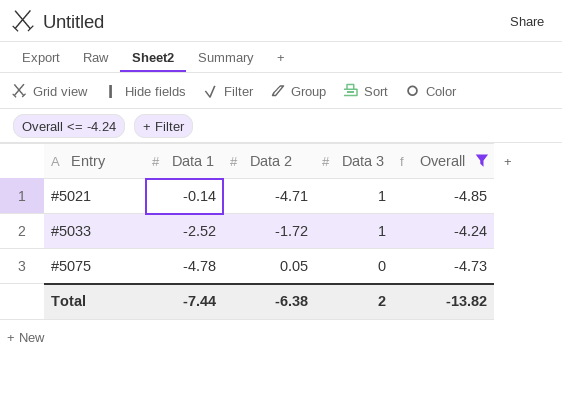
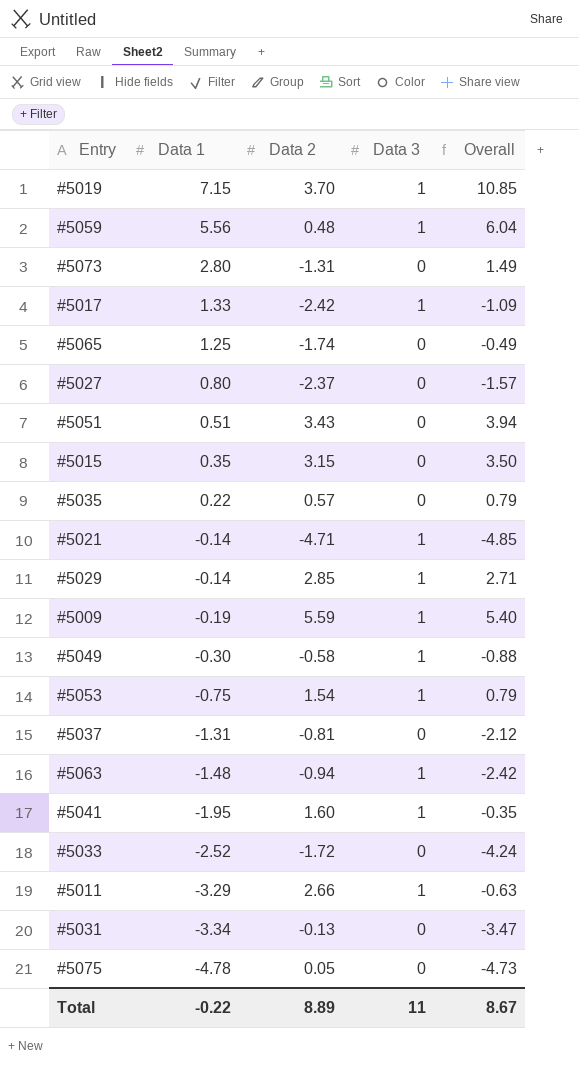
filter: Overall <= -4.24 -> none
#5033 | Data 3: 1 -> 0
Total | Data 1: -7.44 -> -0.22
Total | Data 2: -6.38 -> 8.89
Total | Data 3: 2 -> 11
Total | Overall: -13.82 -> 8.67

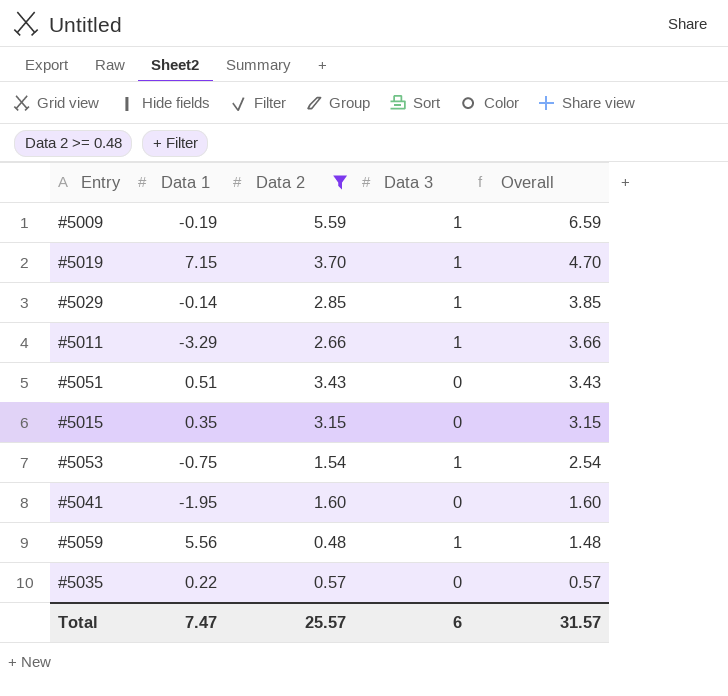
filter: none -> Data 2 >= 0.48
row order: Data 1 descending -> Overall descending
column Overall | formula: [Data 1] + [Data 2] -> [Data 2] + [Data 3]
#5041 | Data 3: 1 -> 0
Total | Data 1: -0.22 -> 7.47
Total | Data 2: 8.89 -> 25.57
Total | Data 3: 11 -> 6
Total | Overall: 8.67 -> 31.57

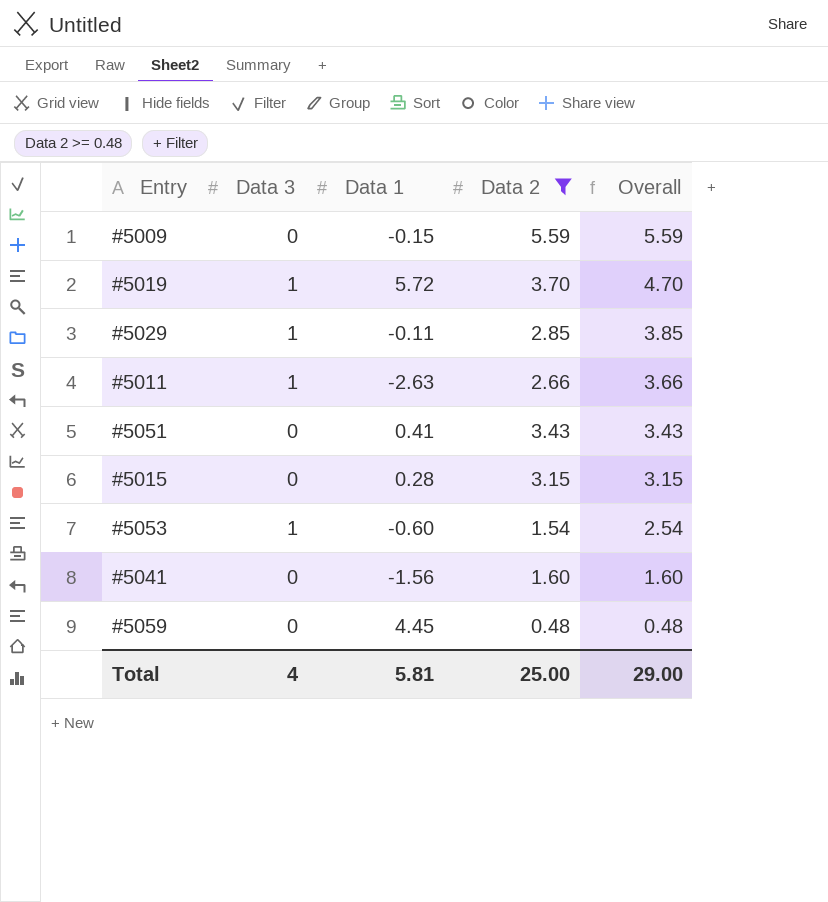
column Data 3 | position: 4 -> 2
row #5035: 0.22 | 0.57 | 0 | 0.57 -> none
#5009 | Data 3: 1 -> 0
#5009 | Data 1: -0.19 -> -0.15
#5009 | Overall: 6.59 -> 5.59
#5019 | Data 1: 7.15 -> 5.72
#5029 | Data 1: -0.14 -> -0.11
#5011 | Data 1: -3.29 -> -2.63
#5051 | Data 1: 0.51 -> 0.41
#5015 | Data 1: 0.35 -> 0.28
#5053 | Data 1: -0.75 -> -0.60
#5041 | Data 1: -1.95 -> -1.56
#5059 | Data 3: 1 -> 0
#5059 | Data 1: 5.56 -> 4.45
#5059 | Overall: 1.48 -> 0.48
Total | Data 3: 6 -> 4
Total | Data 1: 7.47 -> 5.81
Total | Data 2: 25.57 -> 25.00
Total | Overall: 31.57 -> 29.00

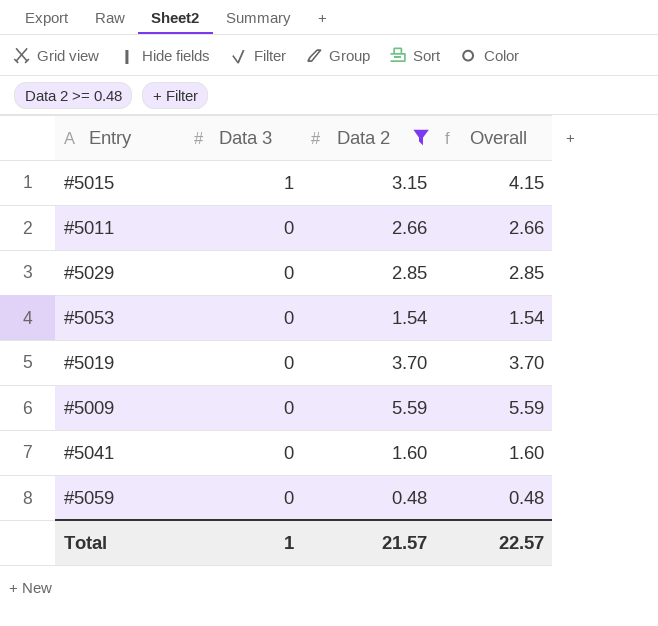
row order: Overall descending -> Data 3 descending
column Data 1 | position: 3 -> none
row #5051: 0 | 0.41 | 3.43 | 3.43 -> none
#5015 | Data 3: 0 -> 1
#5015 | Overall: 3.15 -> 4.15
#5011 | Data 3: 1 -> 0
#5011 | Overall: 3.66 -> 2.66
#5029 | Data 3: 1 -> 0
#5029 | Overall: 3.85 -> 2.85
#5053 | Data 3: 1 -> 0
#5053 | Overall: 2.54 -> 1.54
#5019 | Data 3: 1 -> 0
#5019 | Overall: 4.70 -> 3.70
Total | Data 3: 4 -> 1
Total | Data 2: 25.00 -> 21.57
Total | Overall: 29.00 -> 22.57

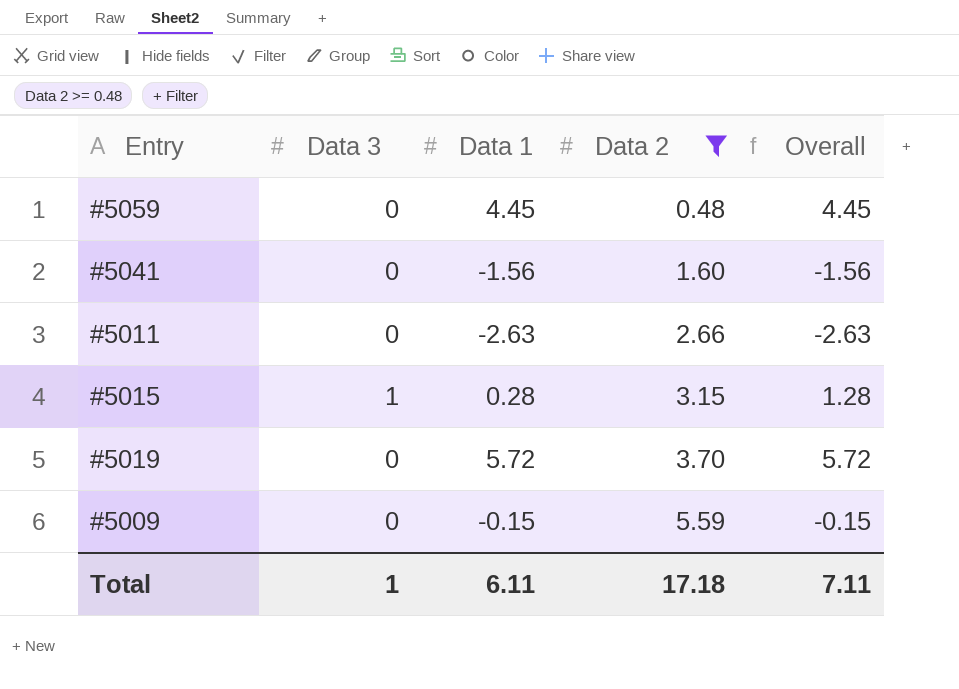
row order: Data 3 descending -> Data 2 ascending
column Data 1 | position: none -> 3
column Overall | formula: [Data 3] + [Data 2] -> [Data 3] + [Data 1]
row #5029: 0 | 2.85 | 2.85 -> none
row #5053: 0 | 1.54 | 1.54 -> none
Total | Data 2: 21.57 -> 17.18
Total | Overall: 22.57 -> 7.11

